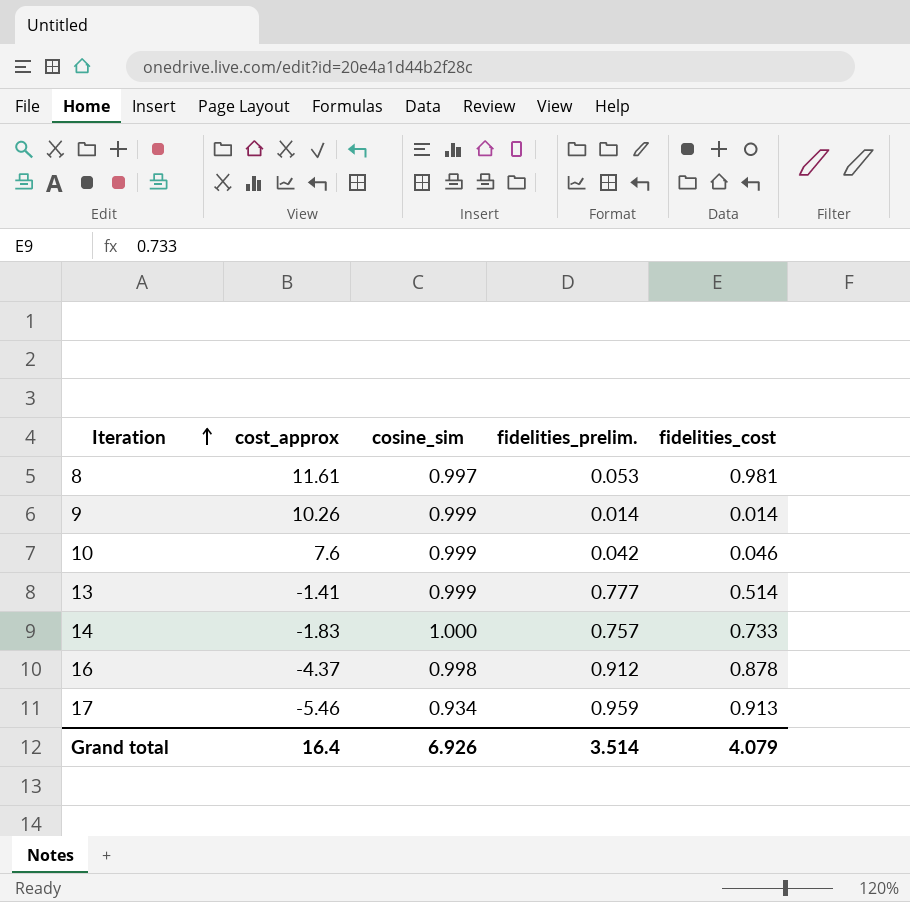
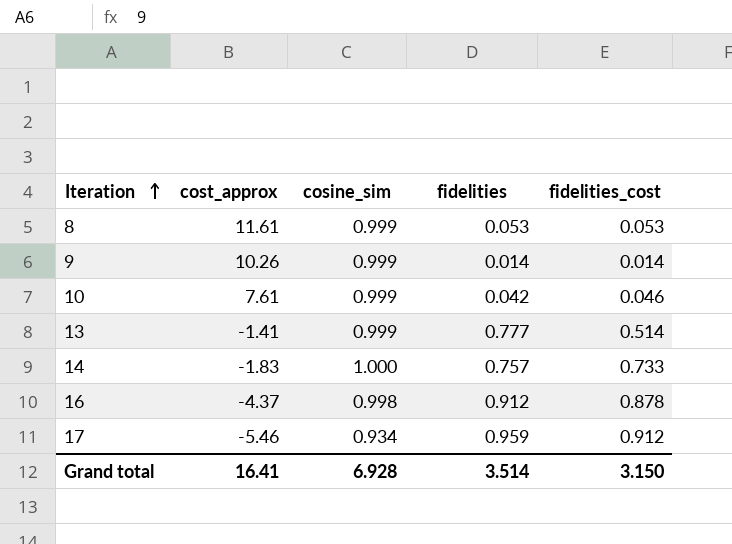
column name: fidelities_prelim. -> fidelities
8 | cosine_sim: 0.997 -> 0.999
8 | fidelities_cost: 0.981 -> 0.053
10 | cost_approx: 7.6 -> 7.61
17 | fidelities_cost: 0.913 -> 0.912
Grand total | cost_approx: 16.4 -> 16.41
Grand total | cosine_sim: 6.926 -> 6.928
Grand total | fidelities_cost: 4.079 -> 3.150

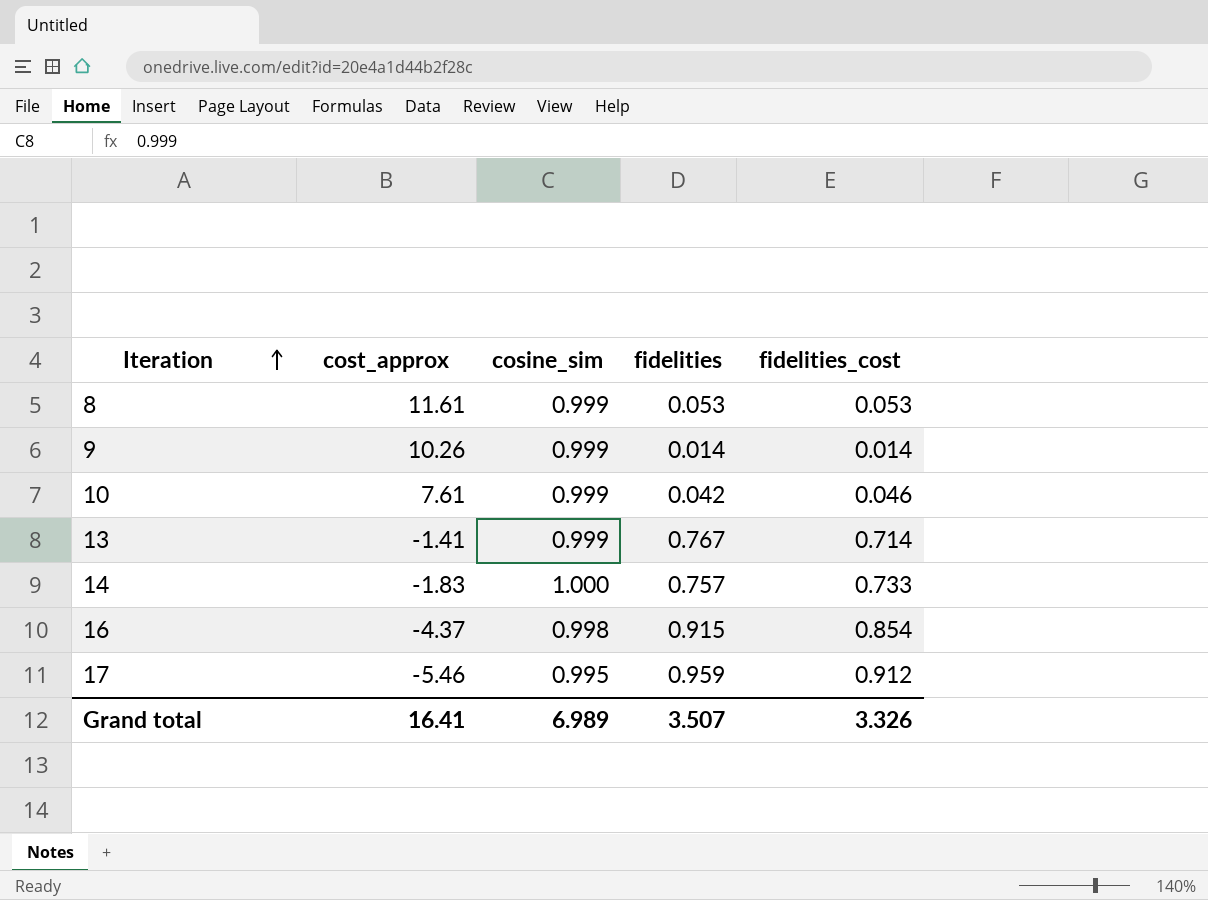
13 | fidelities: 0.777 -> 0.767
13 | fidelities_cost: 0.514 -> 0.714
16 | fidelities: 0.912 -> 0.915
16 | fidelities_cost: 0.878 -> 0.854
17 | cosine_sim: 0.934 -> 0.995
Grand total | cosine_sim: 6.928 -> 6.989
Grand total | fidelities: 3.514 -> 3.507
Grand total | fidelities_cost: 3.150 -> 3.326

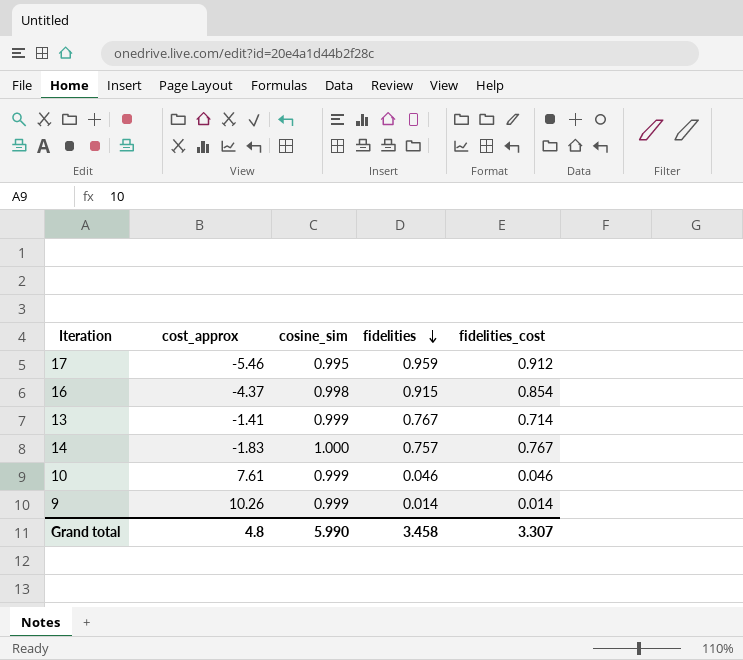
row order: Iteration ascending -> fidelities descending
row 8: 11.61 | 0.999 | 0.053 | 0.053 -> none
14 | fidelities_cost: 0.733 -> 0.767
10 | fidelities: 0.042 -> 0.046
Grand total | cost_approx: 16.41 -> 4.8
Grand total | cosine_sim: 6.989 -> 5.990
Grand total | fidelities: 3.507 -> 3.458
Grand total | fidelities_cost: 3.326 -> 3.307

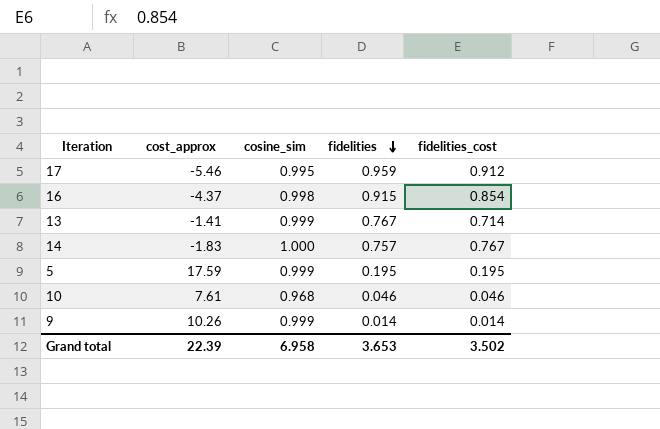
row 5: none -> 17.59 | 0.999 | 0.195 | 0.195
10 | cosine_sim: 0.999 -> 0.968
Grand total | cost_approx: 4.8 -> 22.39
Grand total | cosine_sim: 5.990 -> 6.958
Grand total | fidelities: 3.458 -> 3.653
Grand total | fidelities_cost: 3.307 -> 3.502

